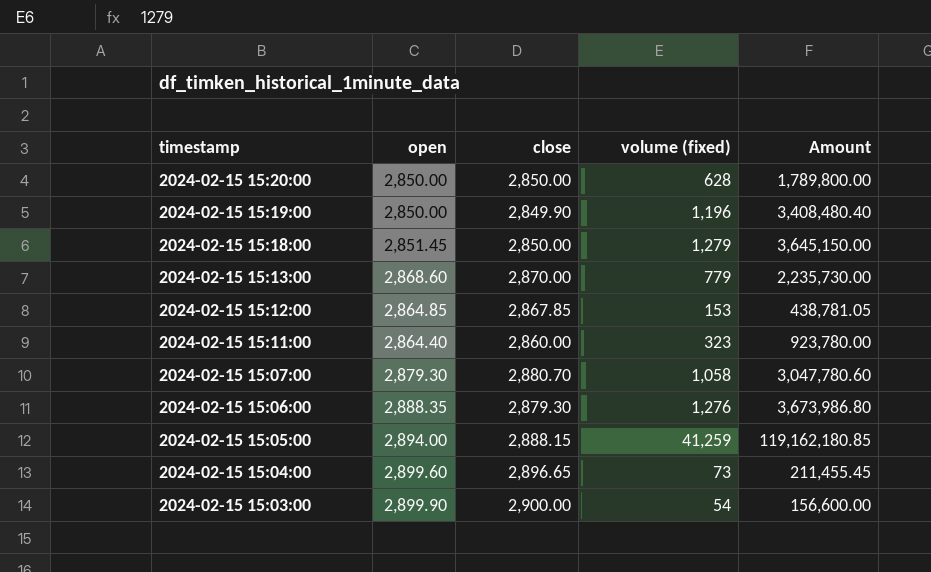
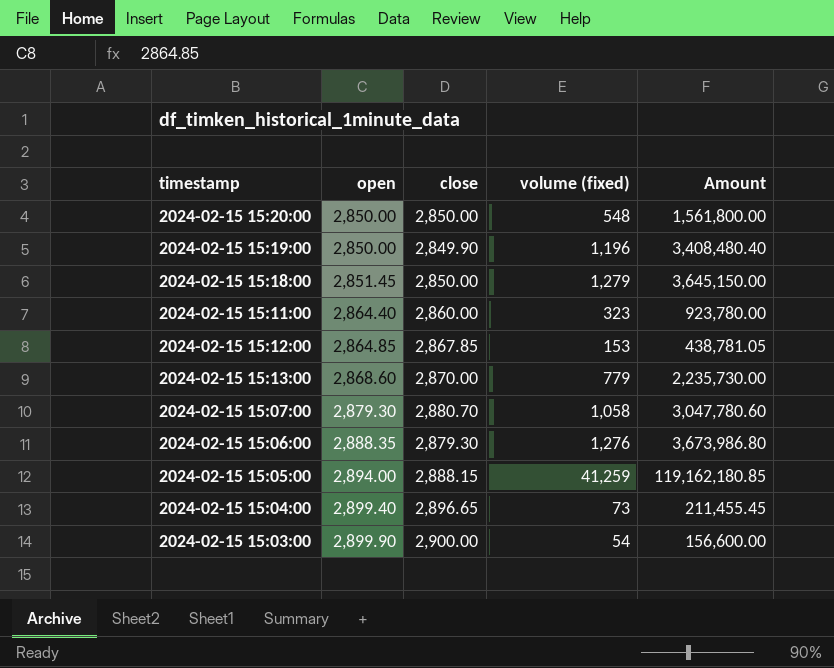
row order: timestamp descending -> open ascending
2024-02-15 15:20:00 | volume (fixed): 628 -> 548
2024-02-15 15:20:00 | Amount: 1,789,800.00 -> 1,561,800.00
2024-02-15 15:04:00 | open: 2,899.60 -> 2,899.40

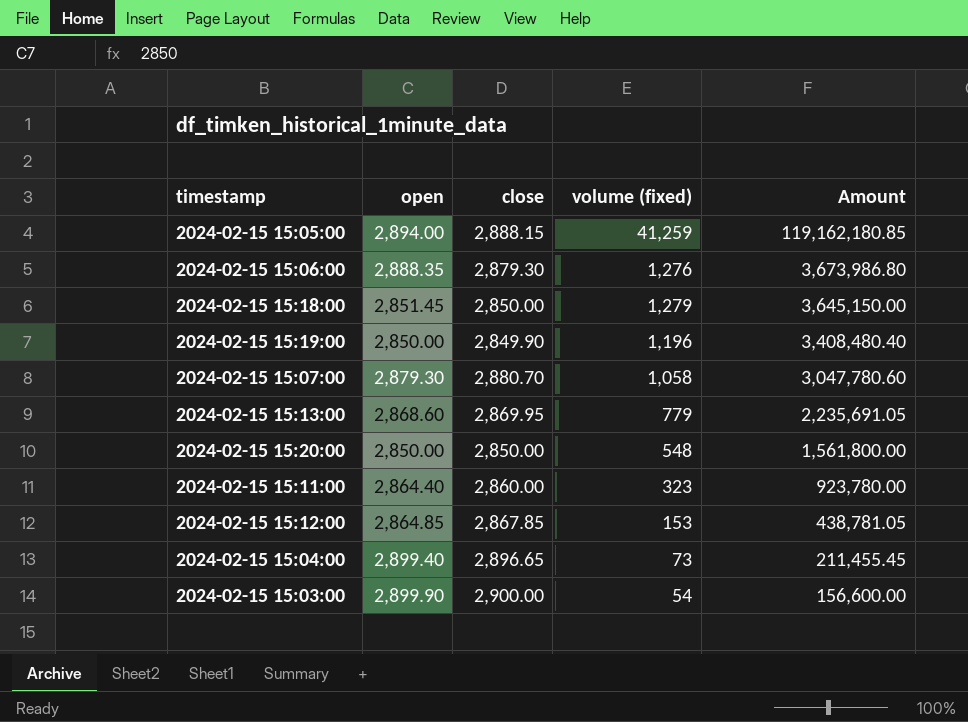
row order: open ascending -> Amount descending
2024-02-15 15:13:00 | close: 2,870.00 -> 2,869.95
2024-02-15 15:13:00 | Amount: 2,235,730.00 -> 2,235,691.05

